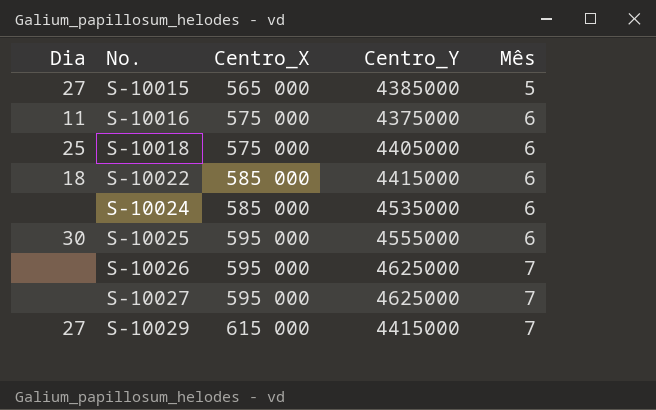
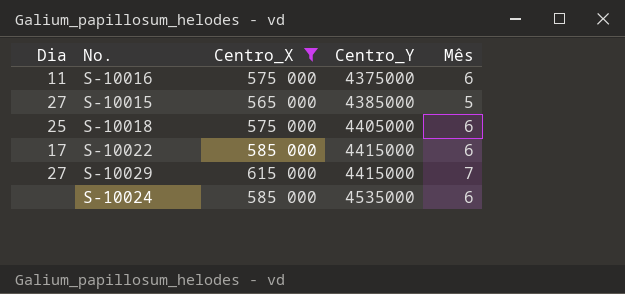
filter: none -> Centro_X != 595 000
row order: No. ascending -> Centro_Y ascending
S-10022 | Dia: 18 -> 17

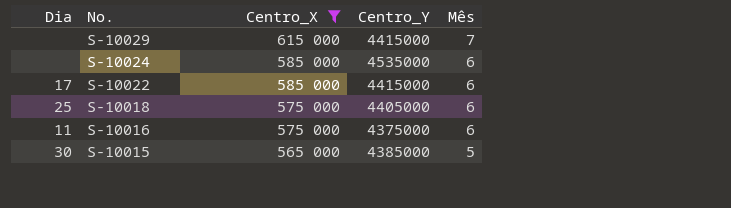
row order: Centro_Y ascending -> No. descending
S-10029 | Dia: 27 -> none
S-10015 | Dia: 27 -> 30

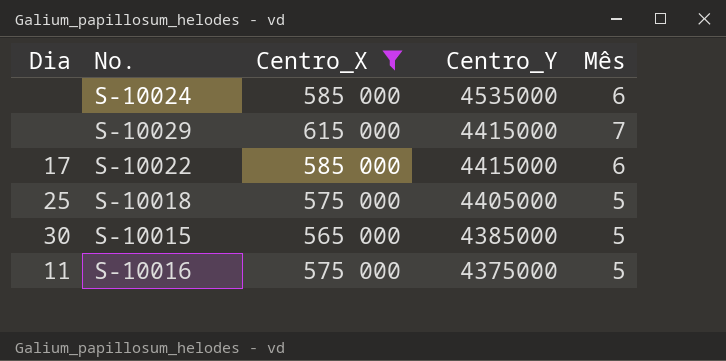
row order: No. descending -> Centro_Y descending
S-10018 | Mês: 6 -> 5
S-10016 | Mês: 6 -> 5

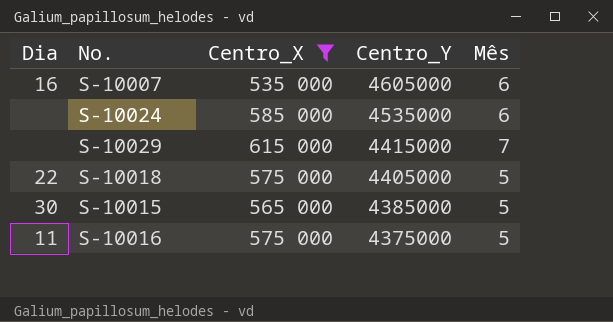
row S-10022: 17 | 585 000 | 4415000 | 6 -> none
row S-10007: none -> 16 | 535 000 | 4605000 | 6
S-10018 | Dia: 25 -> 22

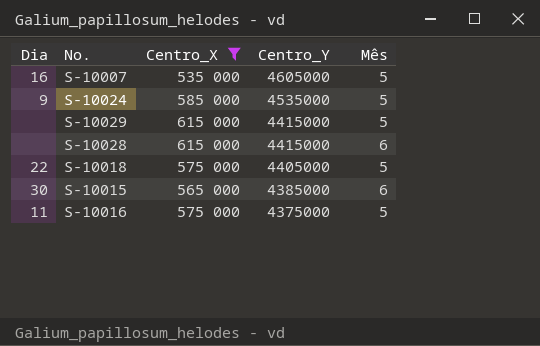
S-10007 | Mês: 6 -> 5
S-10024 | Dia: none -> 9
S-10024 | Mês: 6 -> 5
S-10029 | Mês: 7 -> 5
row S-10028: none -> none | 615 000 | 4415000 | 6
S-10015 | Mês: 5 -> 6

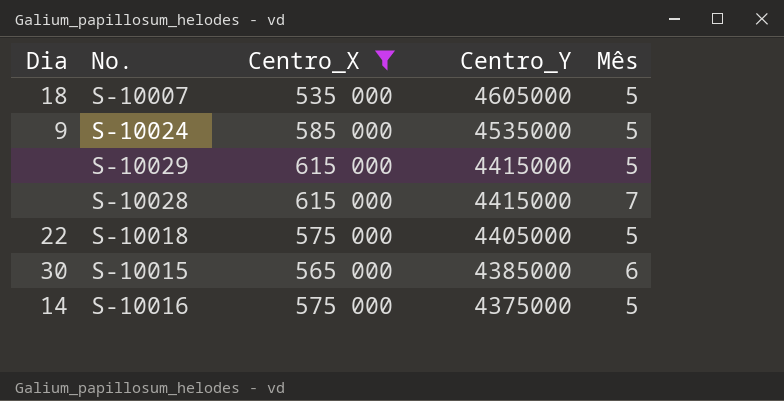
S-10007 | Dia: 16 -> 18
S-10028 | Mês: 6 -> 7
S-10016 | Dia: 11 -> 14

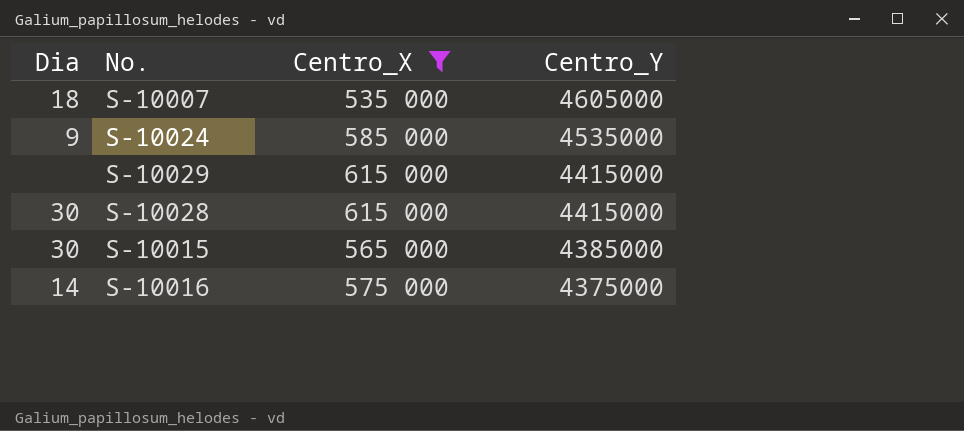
column Mês | position: 5 -> none
row S-10018: 22 | 575 000 | 4405000 | 5 -> none
S-10028 | Dia: none -> 30

